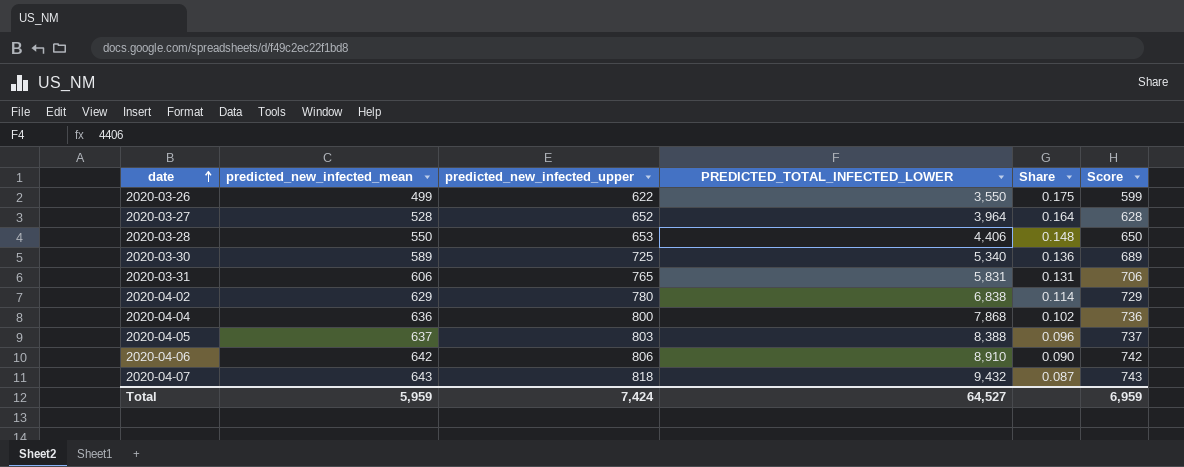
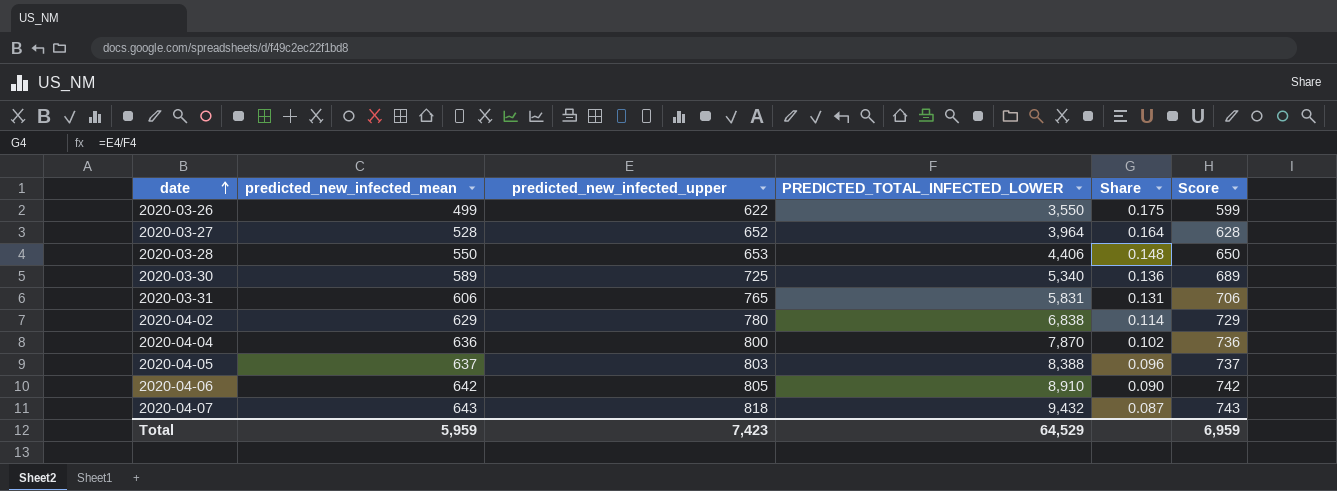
2020-04-04 | PREDICTED_TOTAL_INFECTED_LOWER: 7,868 -> 7,870
2020-04-06 | predicted_new_infected_upper: 806 -> 805
Total | predicted_new_infected_upper: 7,424 -> 7,423
Total | PREDICTED_TOTAL_INFECTED_LOWER: 64,527 -> 64,529

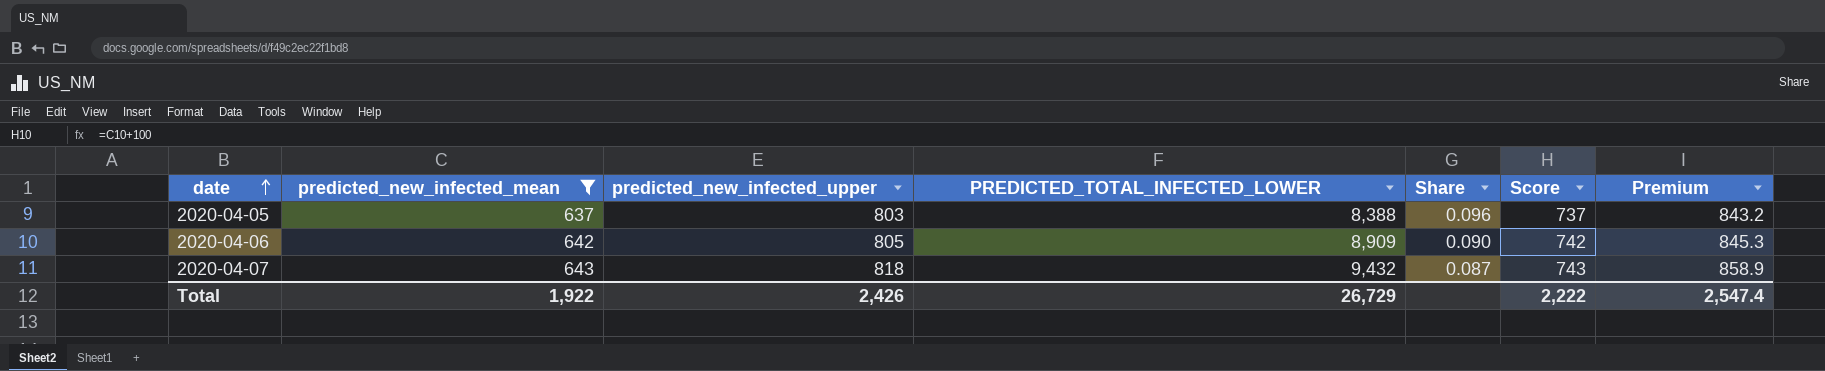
filter: none -> predicted_new_infected_mean >= 637
column Premium | formula: none -> [predicted_new_infected_upper] * 1.05
2020-04-06 | PREDICTED_TOTAL_INFECTED_LOWER: 8,910 -> 8,909
Total | predicted_new_infected_mean: 5,959 -> 1,922
Total | predicted_new_infected_upper: 7,423 -> 2,426
Total | PREDICTED_TOTAL_INFECTED_LOWER: 64,529 -> 26,729
Total | Score: 6,959 -> 2,222

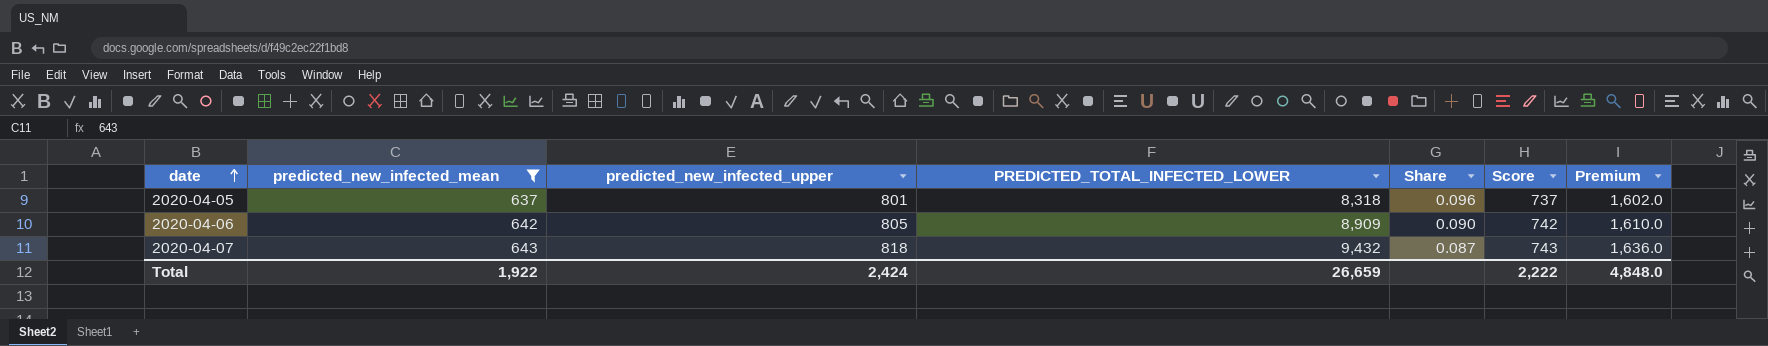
column Premium | formula: [predicted_new_infected_upper] * 1.05 -> [predicted_new_infected_upper] * 2
2020-04-05 | predicted_new_infected_upper: 803 -> 801
2020-04-05 | PREDICTED_TOTAL_INFECTED_LOWER: 8,388 -> 8,318
Total | predicted_new_infected_upper: 2,426 -> 2,424
Total | PREDICTED_TOTAL_INFECTED_LOWER: 26,729 -> 26,659
Total | Premium: 2,547.4 -> 4,848.0

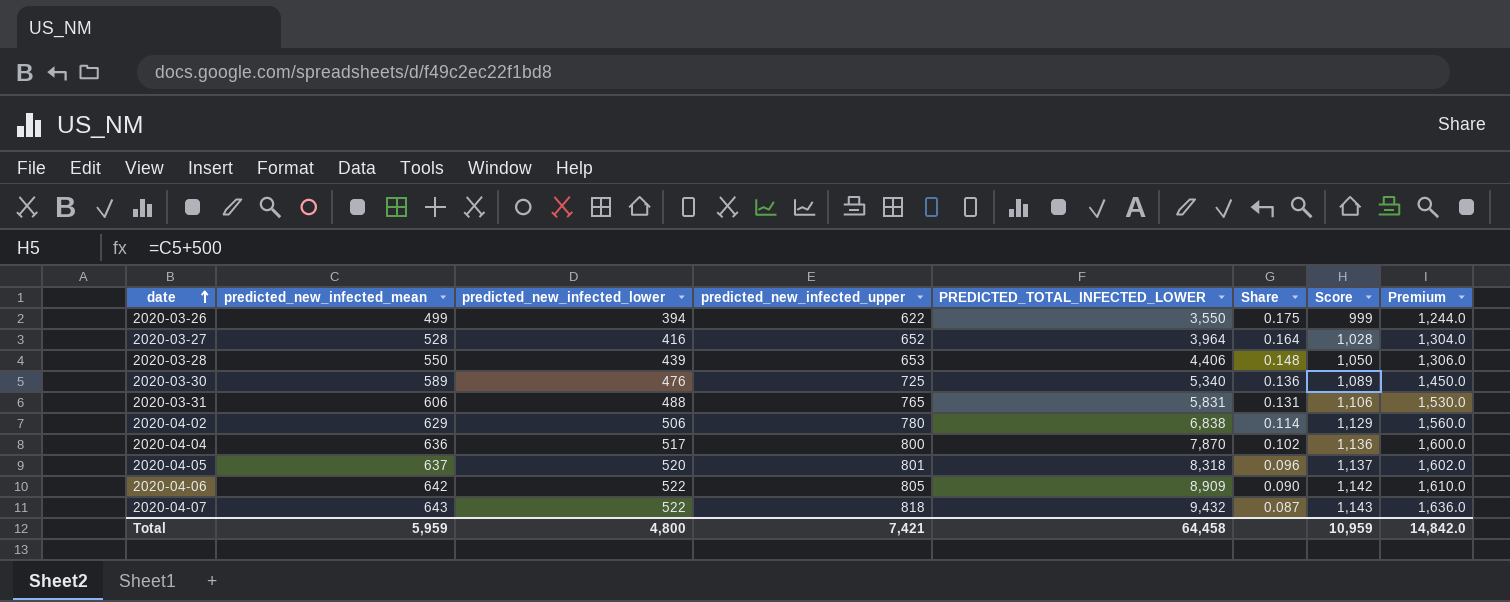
filter: predicted_new_infected_mean >= 637 -> none
column predicted_new_infected_lower | position: none -> 3
column Score | formula: [predicted_new_infected_mean] + 100 -> [predicted_new_infected_mean] + 500
Total | predicted_new_infected_mean: 1,922 -> 5,959
Total | predicted_new_infected_upper: 2,424 -> 7,421
Total | PREDICTED_TOTAL_INFECTED_LOWER: 26,659 -> 64,458
Total | Score: 2,222 -> 10,959
Total | Premium: 4,848.0 -> 14,842.0

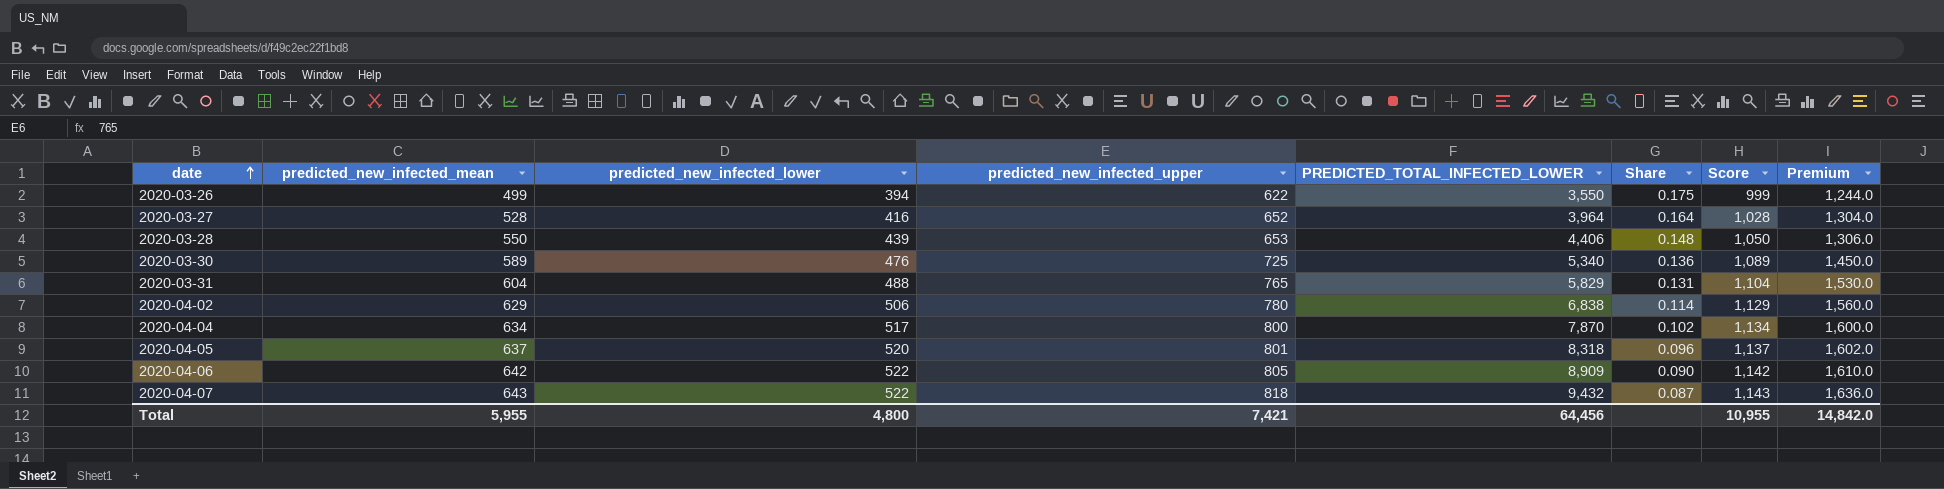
2020-03-31 | predicted_new_infected_mean: 606 -> 604
2020-03-31 | PREDICTED_TOTAL_INFECTED_LOWER: 5,831 -> 5,829
2020-03-31 | Score: 1,106 -> 1,104
2020-04-04 | predicted_new_infected_mean: 636 -> 634
2020-04-04 | Score: 1,136 -> 1,134
Total | predicted_new_infected_mean: 5,959 -> 5,955
Total | PREDICTED_TOTAL_INFECTED_LOWER: 64,458 -> 64,456
Total | Score: 10,959 -> 10,955

